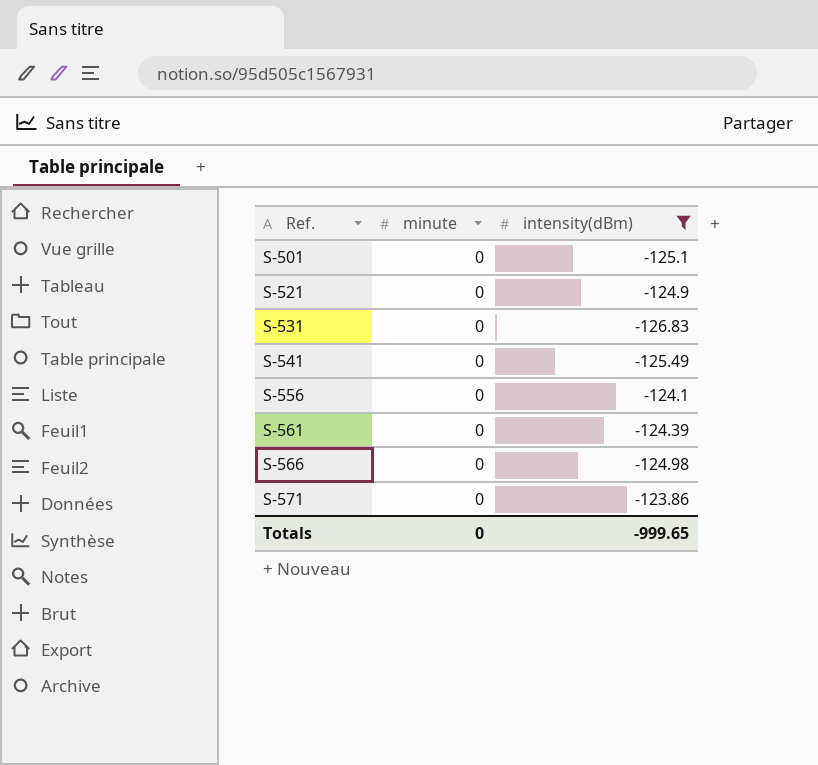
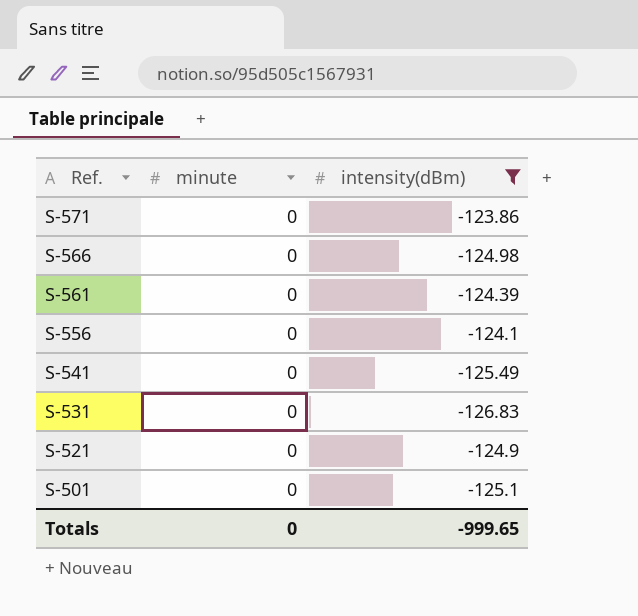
row order: Ref. ascending -> Ref. descending

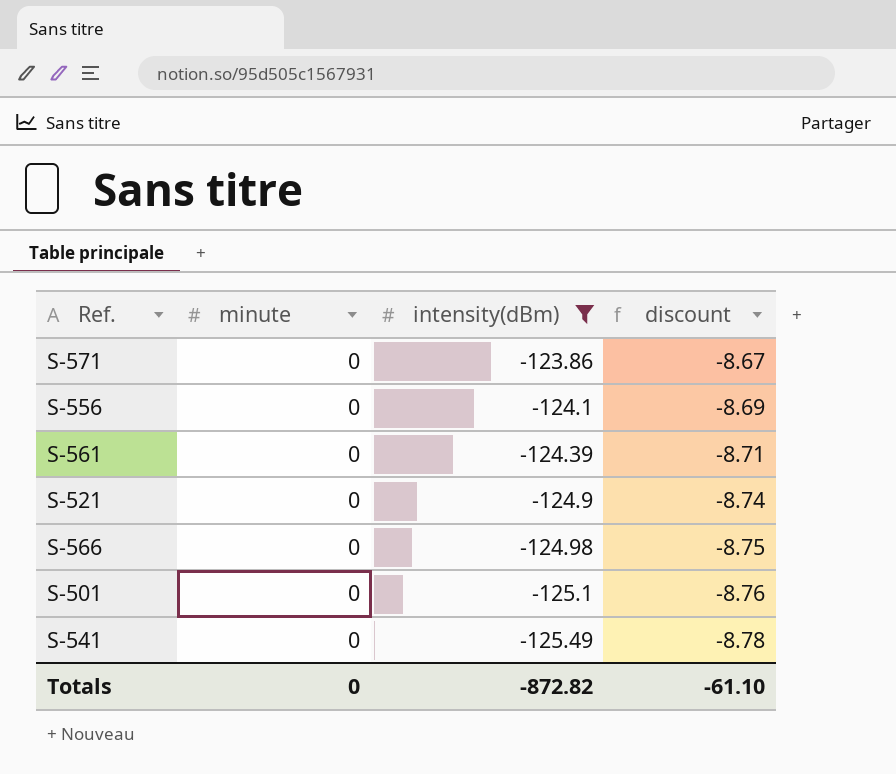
row order: Ref. descending -> intensity(dBm) descending
column discount | formula: none -> [intensity(dBm)] * 0.07
row S-531: 0 | -126.83 -> none
Totals | intensity(dBm): -999.65 -> -872.82

